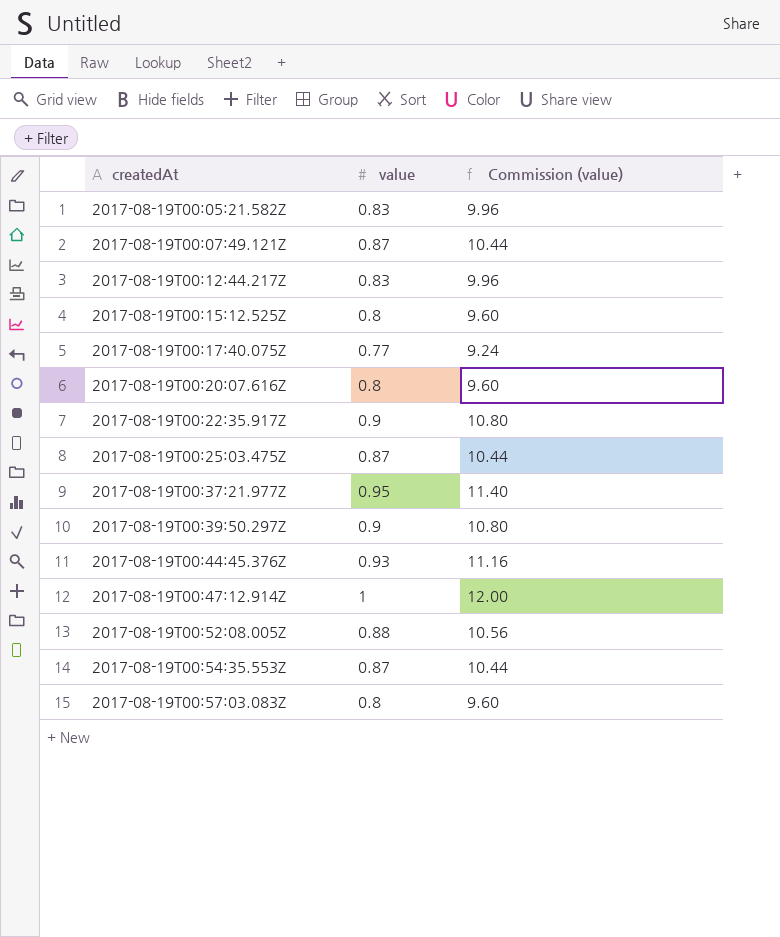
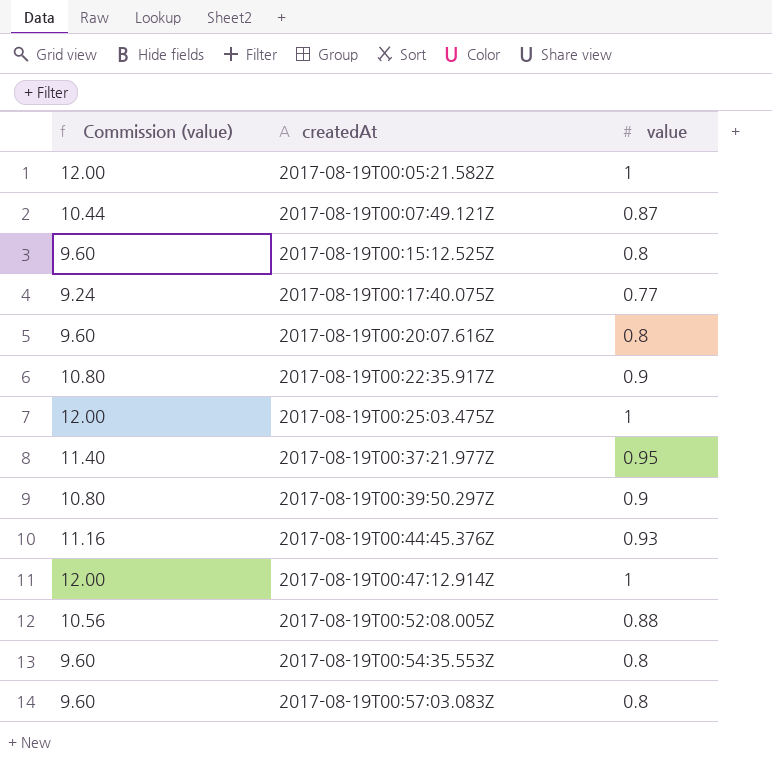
column Commission (value) | position: 3 -> 1
row 2017-08-19T00:12:44.217Z: 0.83 | 9.96 -> none
2017-08-19T00:05:21.582Z | Commission (value): 9.96 -> 12.00
2017-08-19T00:05:21.582Z | value: 0.83 -> 1
2017-08-19T00:25:03.475Z | Commission (value): 10.44 -> 12.00
2017-08-19T00:25:03.475Z | value: 0.87 -> 1
2017-08-19T00:54:35.553Z | Commission (value): 10.44 -> 9.60
2017-08-19T00:54:35.553Z | value: 0.87 -> 0.8

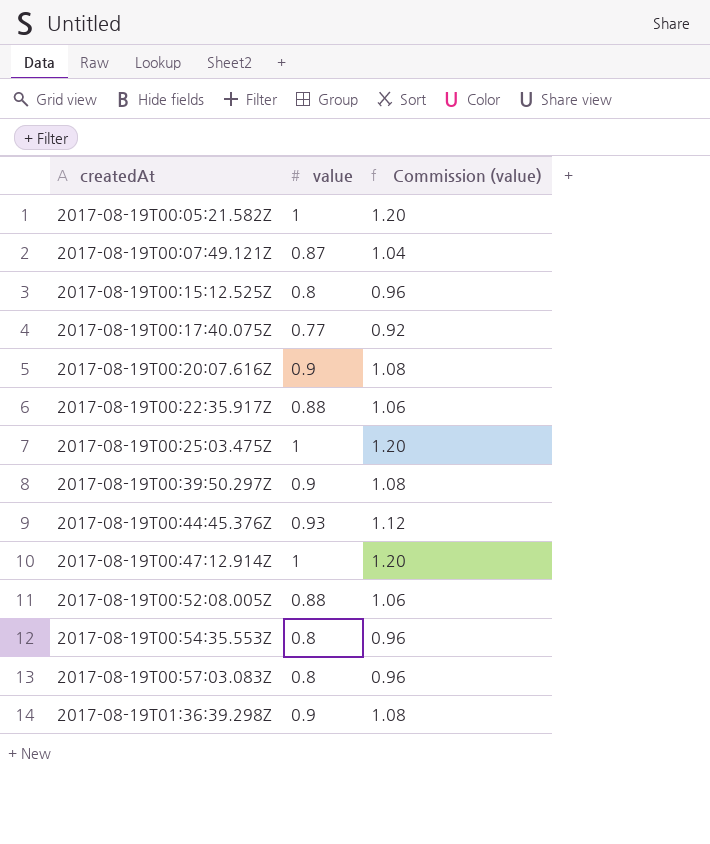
column Commission (value) | formula: [value] * 12 -> [value] * 1.2
column Commission (value) | position: 1 -> 3
row 2017-08-19T00:37:21.977Z: 11.40 | 0.95 -> none
2017-08-19T00:20:07.616Z | value: 0.8 -> 0.9
2017-08-19T00:22:35.917Z | value: 0.9 -> 0.88
row 2017-08-19T01:36:39.298Z: none -> 0.9 | 1.08

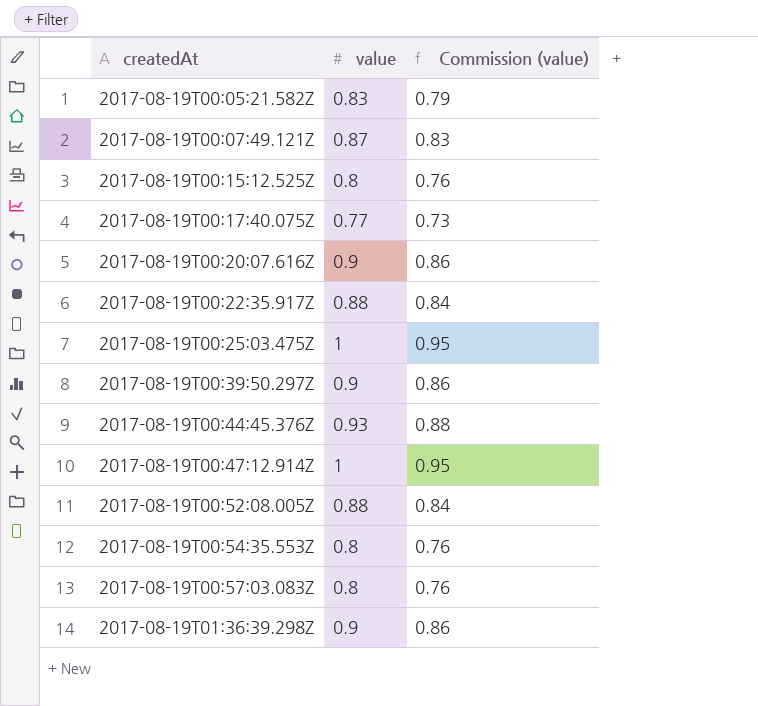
column Commission (value) | formula: [value] * 1.2 -> [value] * 0.95
2017-08-19T00:05:21.582Z | value: 1 -> 0.83

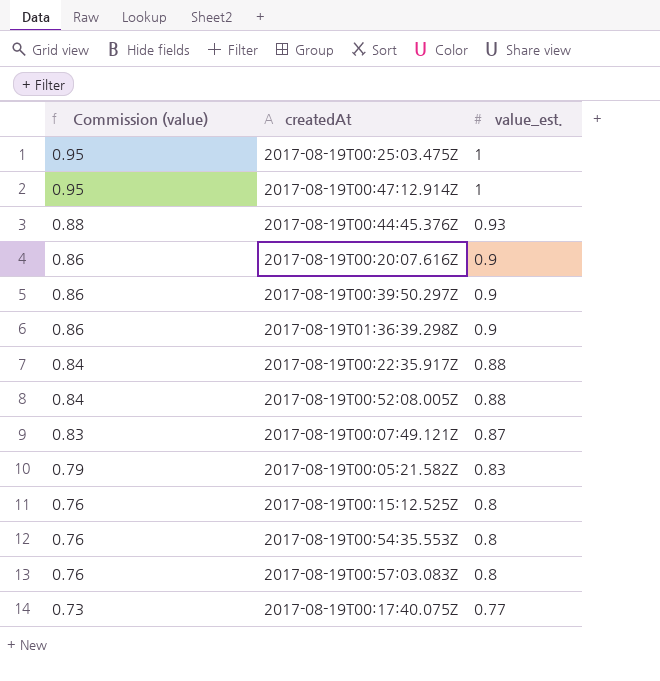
row order: createdAt ascending -> Commission (value) descending
column Commission (value) | position: 3 -> 1
column name: value -> value_est.

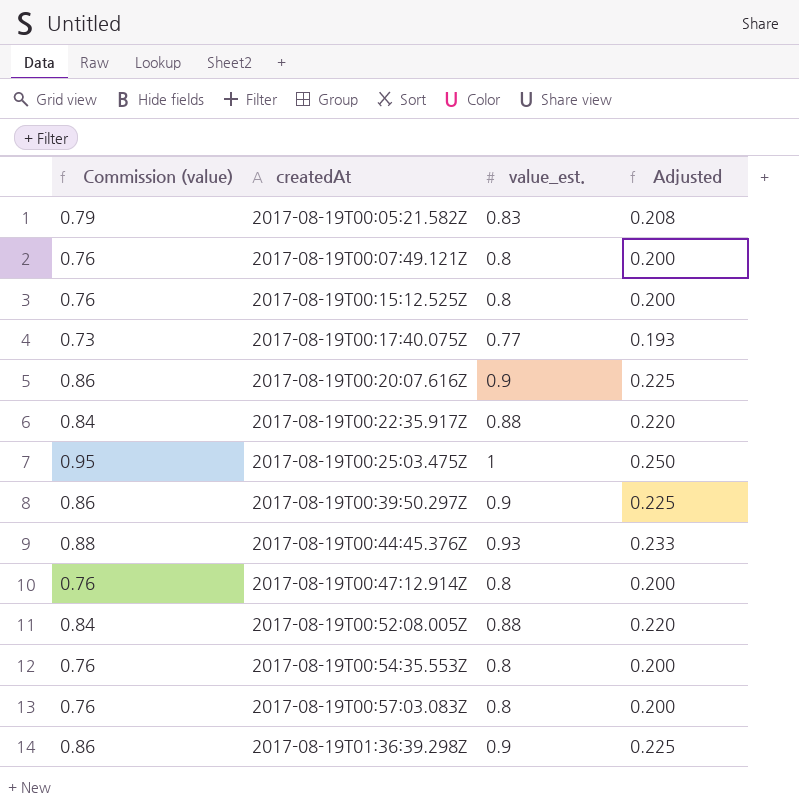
row order: Commission (value) descending -> createdAt ascending
column Adjusted | formula: none -> [value_est.] * 0.25
2017-08-19T00:07:49.121Z | Commission (value): 0.83 -> 0.76
2017-08-19T00:07:49.121Z | value_est.: 0.87 -> 0.8
2017-08-19T00:47:12.914Z | Commission (value): 0.95 -> 0.76
2017-08-19T00:47:12.914Z | value_est.: 1 -> 0.8

